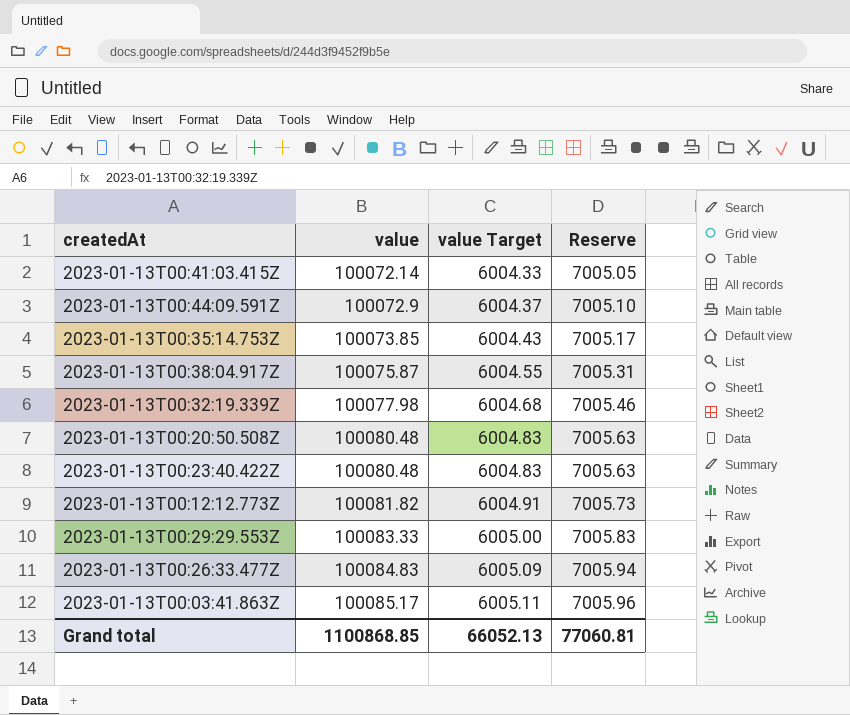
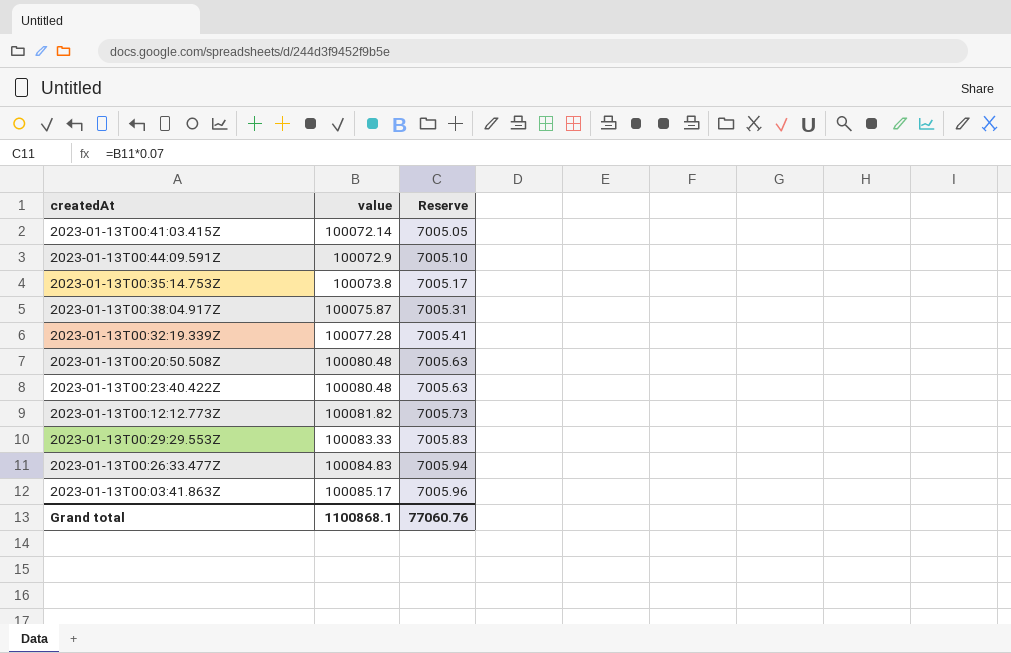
column value Target | formula: [value] * 0.06 -> none
2023-01-13T00:35:14.753Z | value: 100073.85 -> 100073.8
2023-01-13T00:32:19.339Z | value: 100077.98 -> 100077.28
2023-01-13T00:32:19.339Z | Reserve: 7005.46 -> 7005.41
Grand total | value: 1100868.85 -> 1100868.1
Grand total | Reserve: 77060.81 -> 77060.76

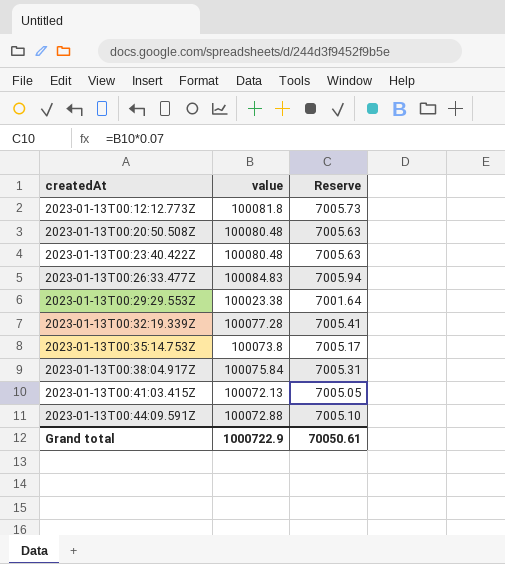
row order: value ascending -> createdAt ascending
row 2023-01-13T00:03:41.863Z: 100085.17 | 7005.96 -> none
2023-01-13T00:12:12.773Z | value: 100081.82 -> 100081.8
2023-01-13T00:29:29.553Z | value: 100083.33 -> 100023.38
2023-01-13T00:29:29.553Z | Reserve: 7005.83 -> 7001.64
2023-01-13T00:38:04.917Z | value: 100075.87 -> 100075.84
2023-01-13T00:41:03.415Z | value: 100072.14 -> 100072.13
2023-01-13T00:44:09.591Z | value: 100072.9 -> 100072.88
Grand total | value: 1100868.1 -> 1000722.9
Grand total | Reserve: 77060.76 -> 70050.61

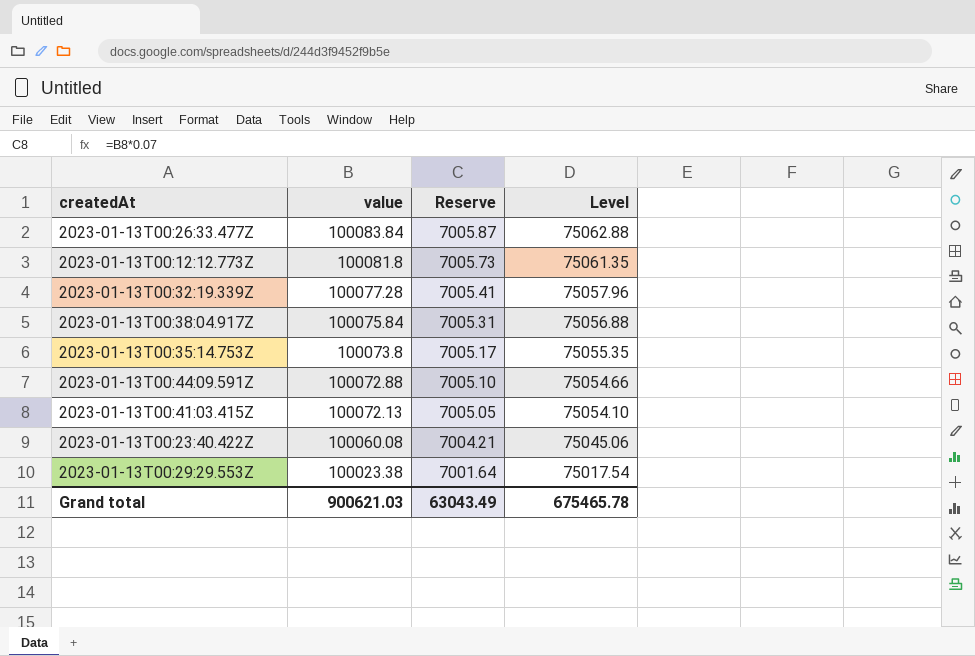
row order: createdAt ascending -> value descending
column Level | formula: none -> [value] * 0.75
row 2023-01-13T00:20:50.508Z: 100080.48 | 7005.63 -> none
2023-01-13T00:26:33.477Z | value: 100084.83 -> 100083.84
2023-01-13T00:26:33.477Z | Reserve: 7005.94 -> 7005.87
2023-01-13T00:23:40.422Z | value: 100080.48 -> 100060.08
2023-01-13T00:23:40.422Z | Reserve: 7005.63 -> 7004.21
Grand total | value: 1000722.9 -> 900621.03
Grand total | Reserve: 70050.61 -> 63043.49

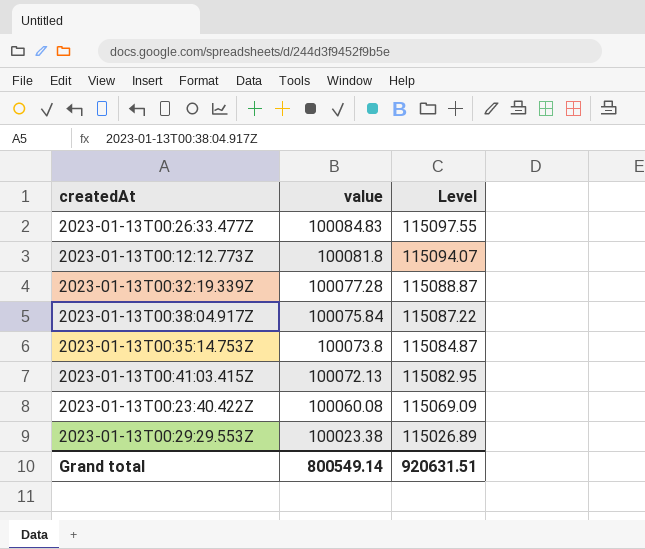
column Reserve | formula: [value] * 0.07 -> none
column Level | formula: [value] * 0.75 -> [value] * 1.15
row 2023-01-13T00:44:09.591Z: 100072.88 | 7005.10 | 75054.66 -> none
2023-01-13T00:26:33.477Z | value: 100083.84 -> 100084.83
Grand total | value: 900621.03 -> 800549.14
Grand total | Level: 675465.78 -> 920631.51

